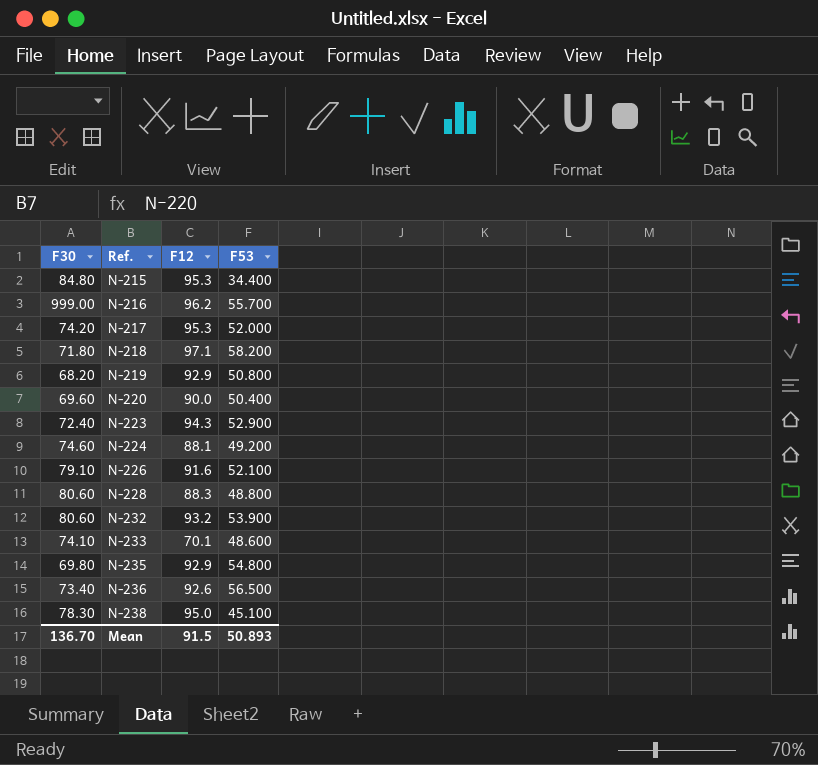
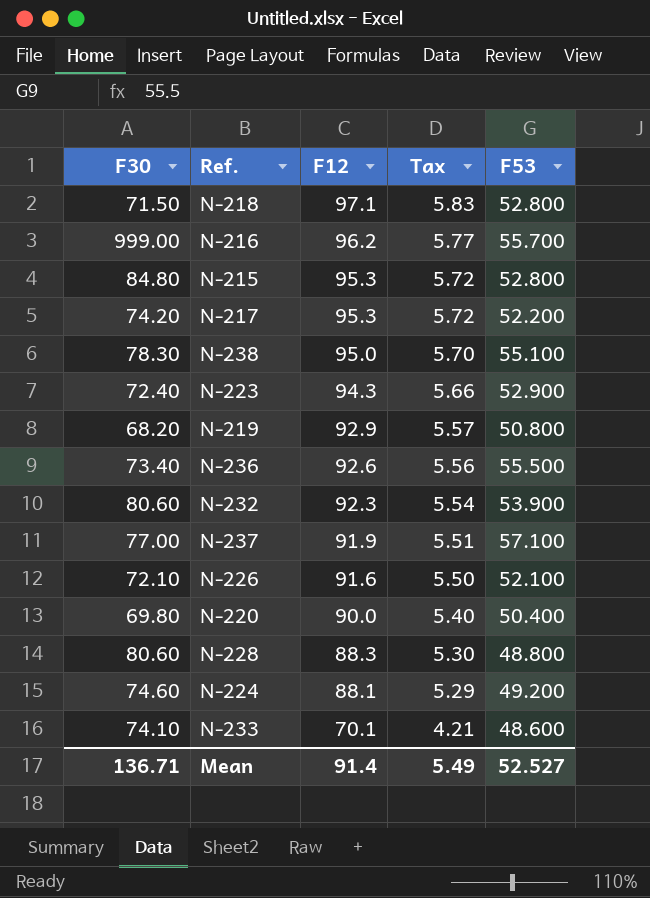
row order: Ref. ascending -> F12 descending
column Tax | formula: none -> [F12] * 0.06
row N-235: 69.80 | 92.9 | 54.800 -> none
N-218 | F30: 71.80 -> 71.50
N-218 | F53: 58.200 -> 52.800
N-215 | F53: 34.400 -> 52.800
N-217 | F53: 52.000 -> 52.200
N-238 | F53: 45.100 -> 55.100
N-236 | F53: 56.500 -> 55.500
N-232 | F12: 93.2 -> 92.3
row N-237: none -> 77.00 | 91.9 | 5.51 | 57.100
N-226 | F30: 79.10 -> 72.10
N-220 | F30: 69.60 -> 69.80
Mean | F30: 136.70 -> 136.71
Mean | F12: 91.5 -> 91.4
Mean | F53: 50.893 -> 52.527

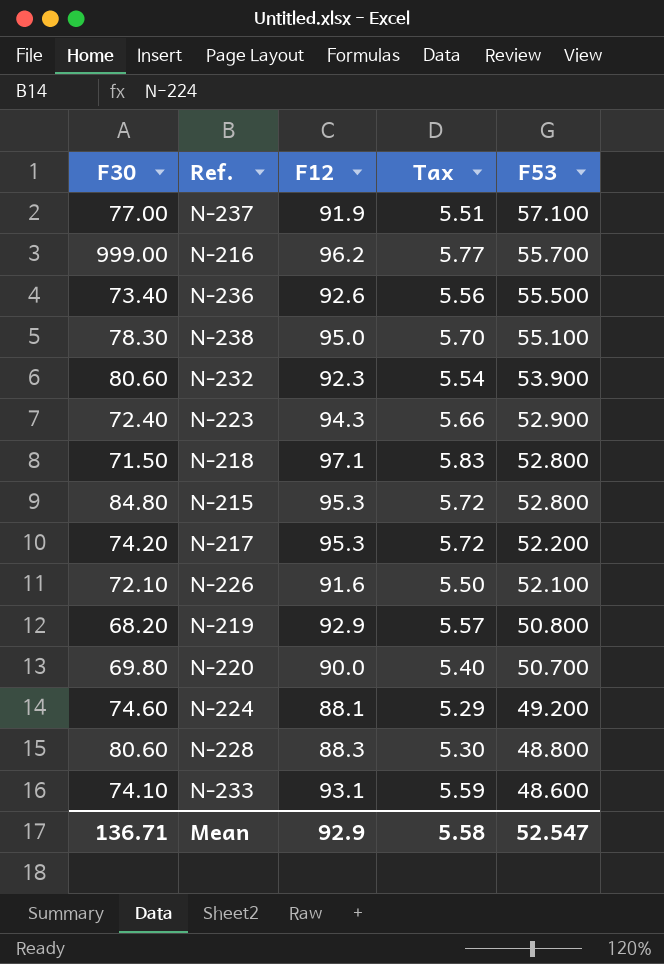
row order: F12 descending -> F53 descending
N-220 | F53: 50.400 -> 50.700
N-233 | F12: 70.1 -> 93.1
N-233 | Tax: 4.21 -> 5.59
Mean | F12: 91.4 -> 92.9
Mean | Tax: 5.49 -> 5.58
Mean | F53: 52.527 -> 52.547

